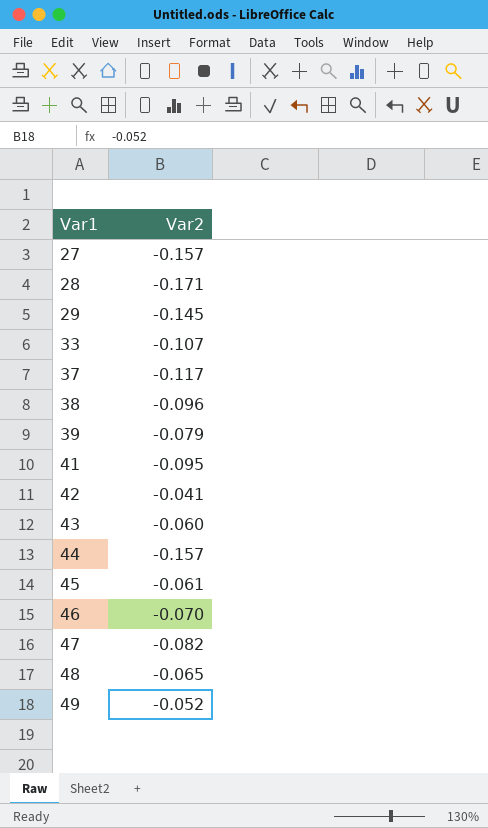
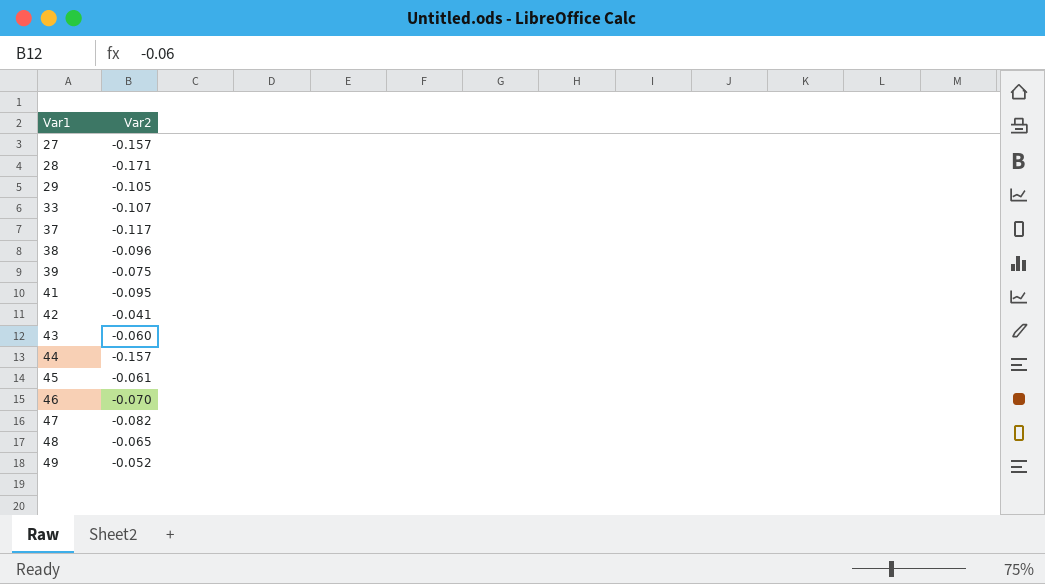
29 | Var2: -0.145 -> -0.105
39 | Var2: -0.079 -> -0.075

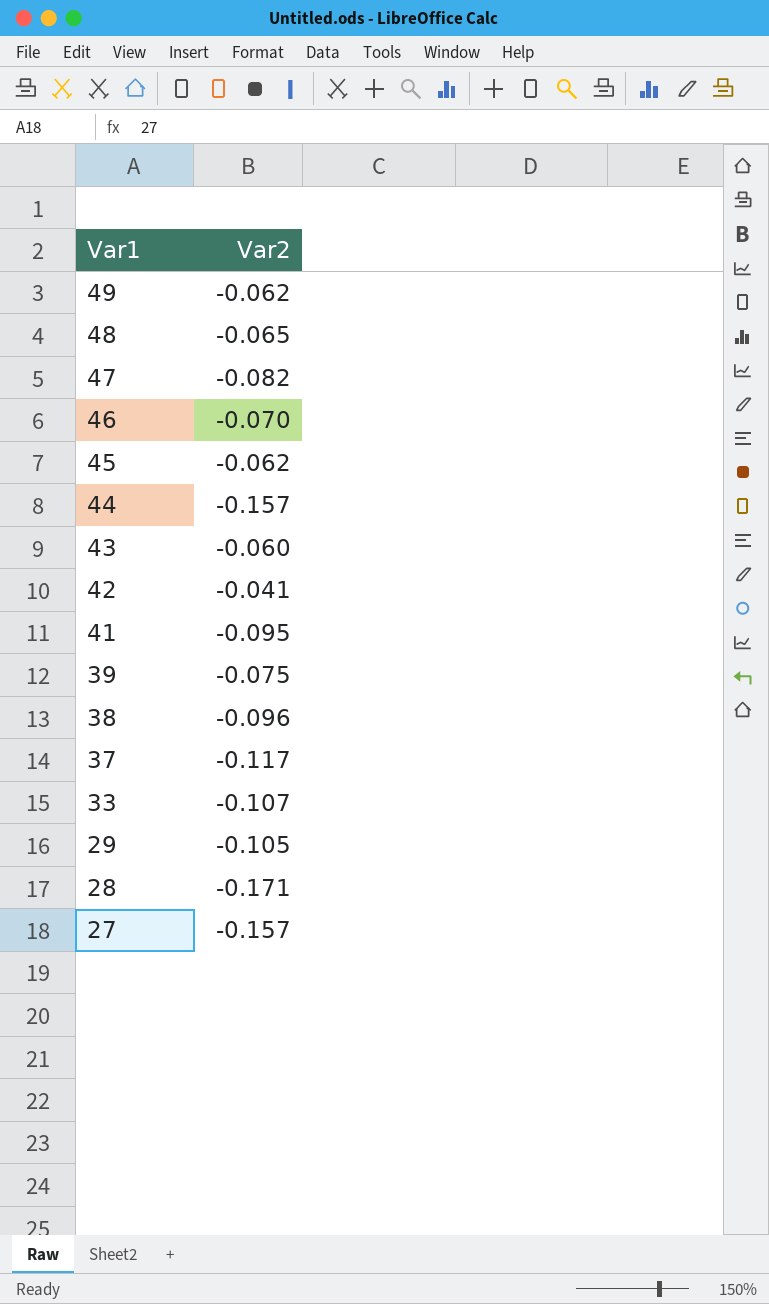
row order: Var1 ascending -> Var1 descending
49 | Var2: -0.052 -> -0.062
45 | Var2: -0.061 -> -0.062

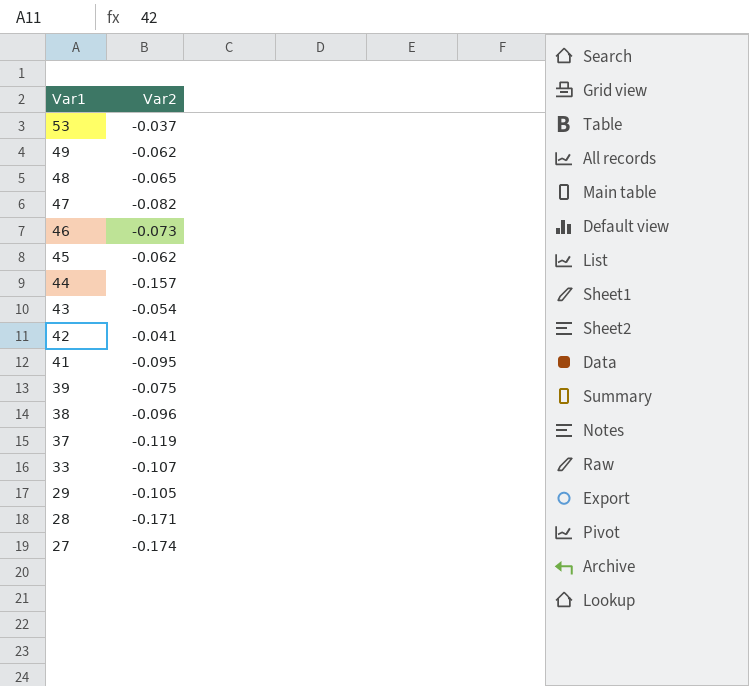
row 53: none -> -0.037
46 | Var2: -0.070 -> -0.073
43 | Var2: -0.060 -> -0.054
37 | Var2: -0.117 -> -0.119
27 | Var2: -0.157 -> -0.174

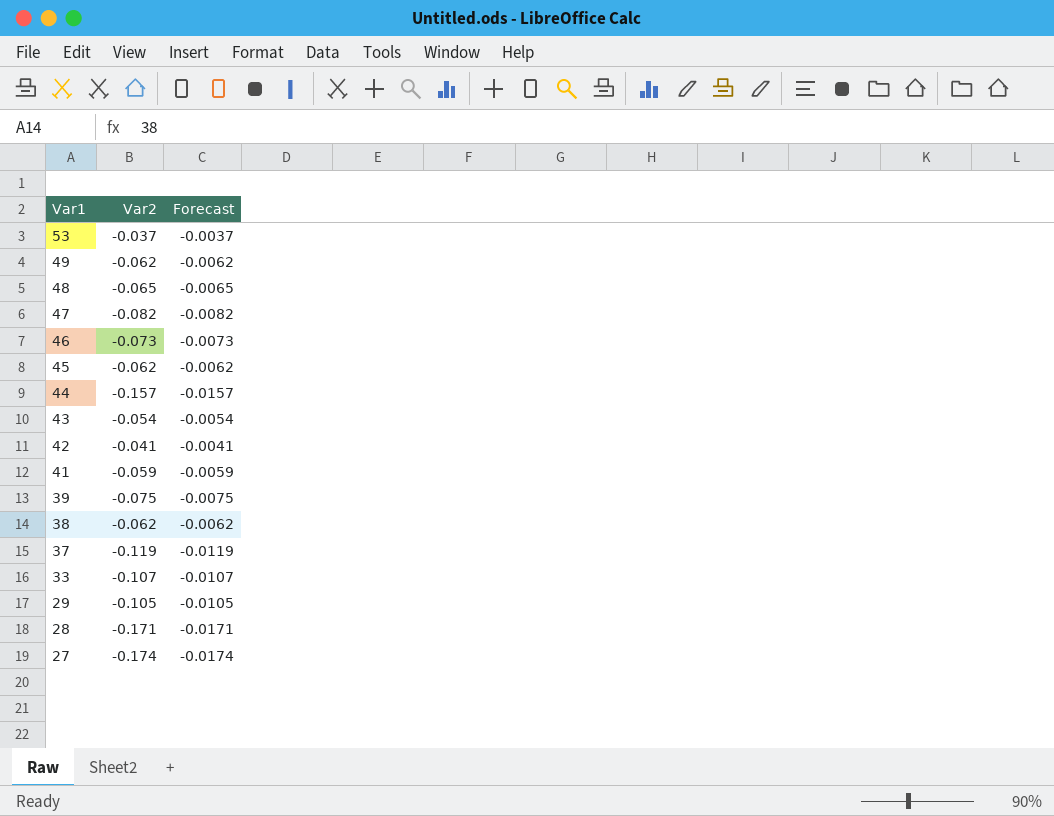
column Forecast | formula: none -> [Var2] * 0.1
41 | Var2: -0.095 -> -0.059
38 | Var2: -0.096 -> -0.062

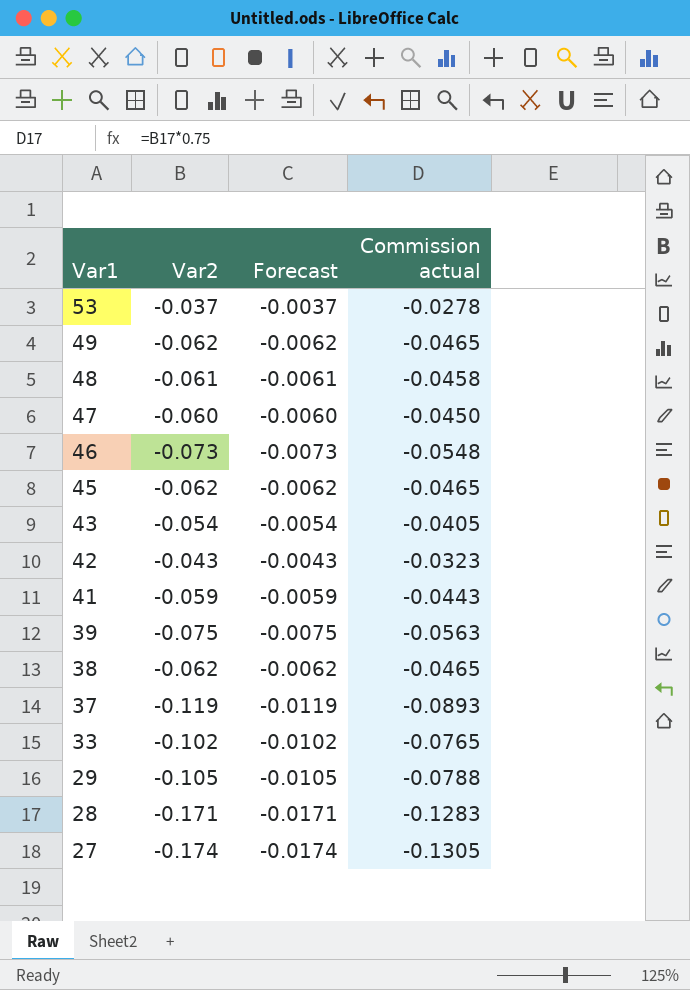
column Commission actual | formula: none -> [Var2] * 0.75
row 44: -0.157 | -0.0157 -> none
48 | Var2: -0.065 -> -0.061
48 | Forecast: -0.0065 -> -0.0061
47 | Var2: -0.082 -> -0.060
47 | Forecast: -0.0082 -> -0.0060
42 | Var2: -0.041 -> -0.043
42 | Forecast: -0.0041 -> -0.0043
33 | Var2: -0.107 -> -0.102
33 | Forecast: -0.0107 -> -0.0102

